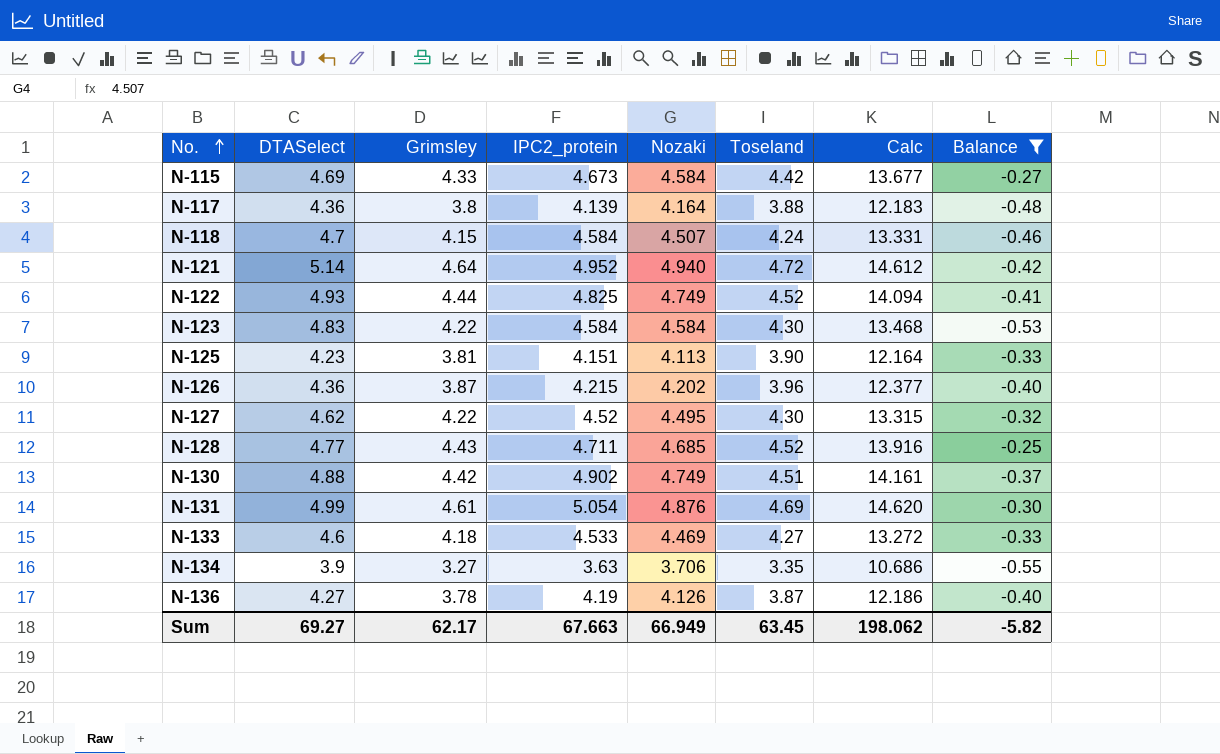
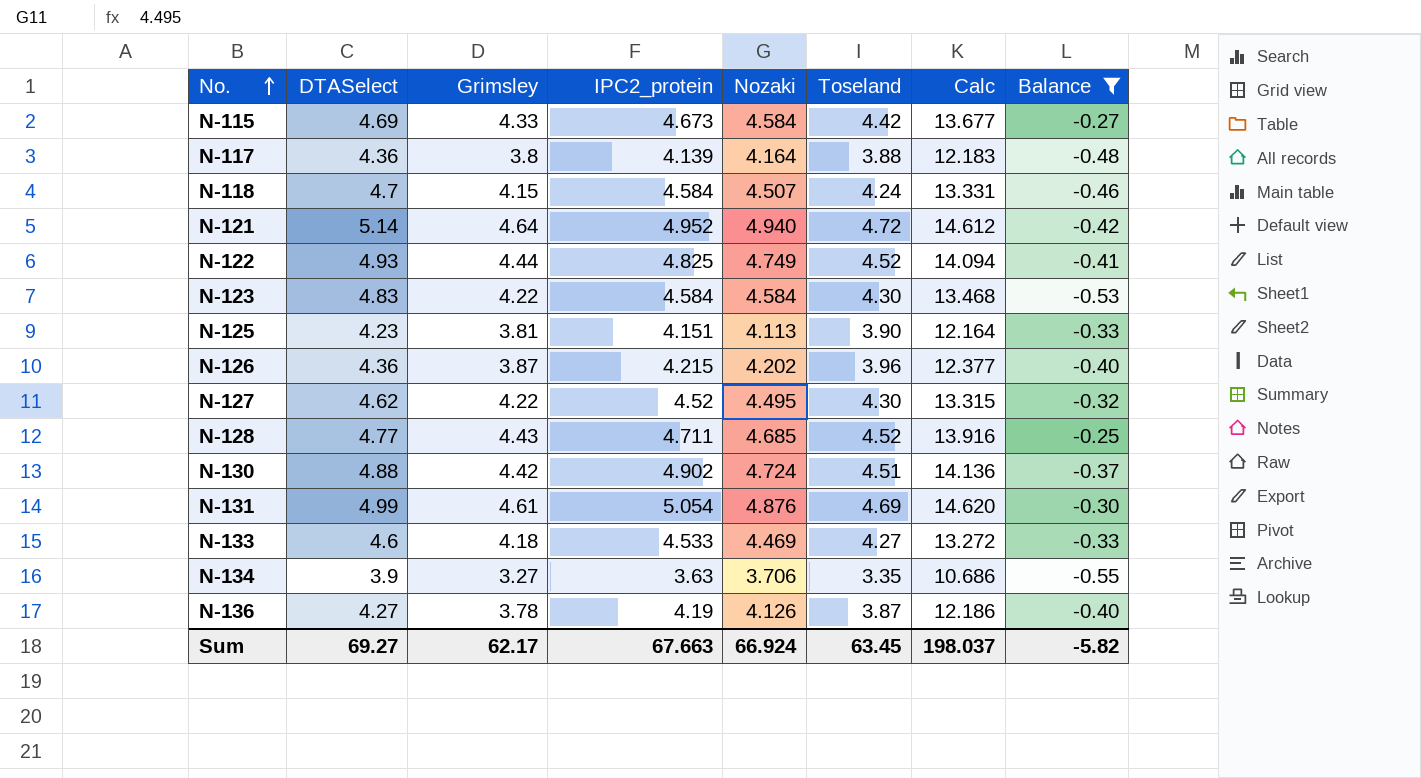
N-130 | Nozaki: 4.749 -> 4.724
N-130 | Calc: 14.161 -> 14.136
Sum | Nozaki: 66.949 -> 66.924
Sum | Calc: 198.062 -> 198.037

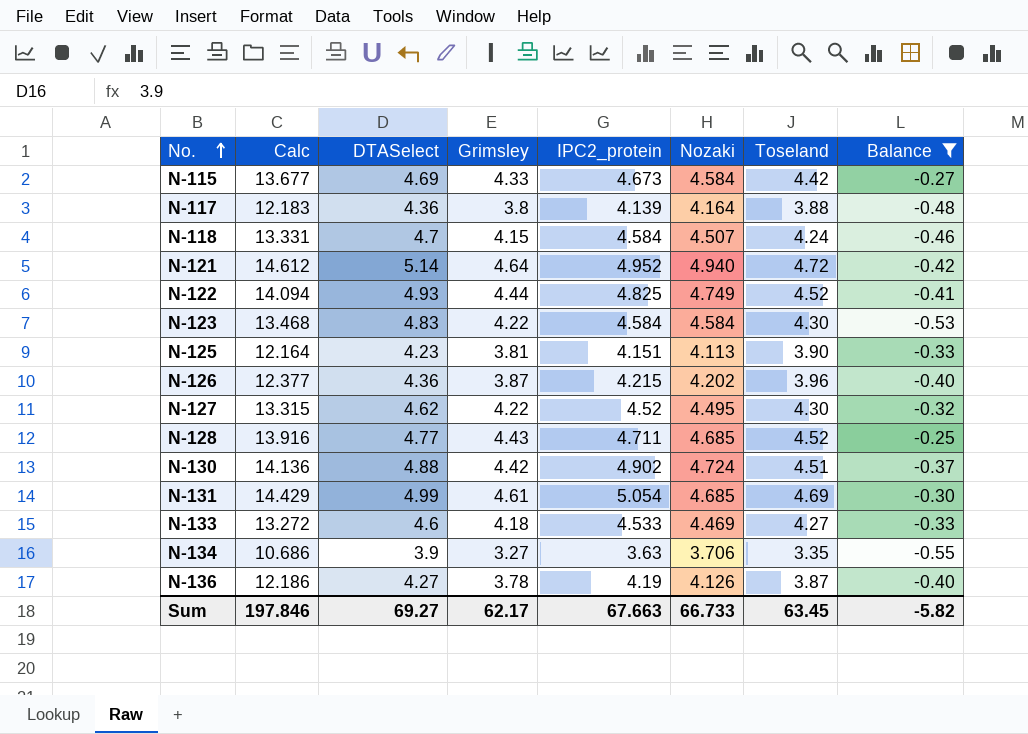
column Calc | position: 7 -> 2
N-131 | Calc: 14.620 -> 14.429
N-131 | Nozaki: 4.876 -> 4.685
Sum | Calc: 198.037 -> 197.846
Sum | Nozaki: 66.924 -> 66.733

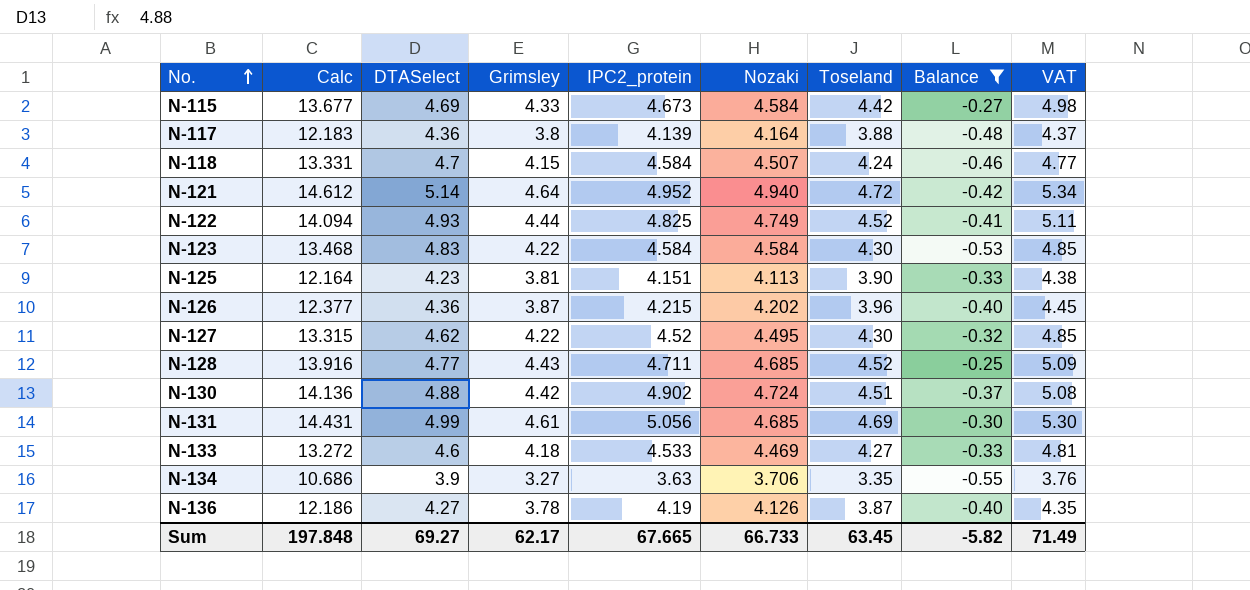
column VAT | formula: none -> [Grimsley] * 1.15
N-131 | Calc: 14.429 -> 14.431
N-131 | IPC2_protein: 5.054 -> 5.056
Sum | Calc: 197.846 -> 197.848
Sum | IPC2_protein: 67.663 -> 67.665

